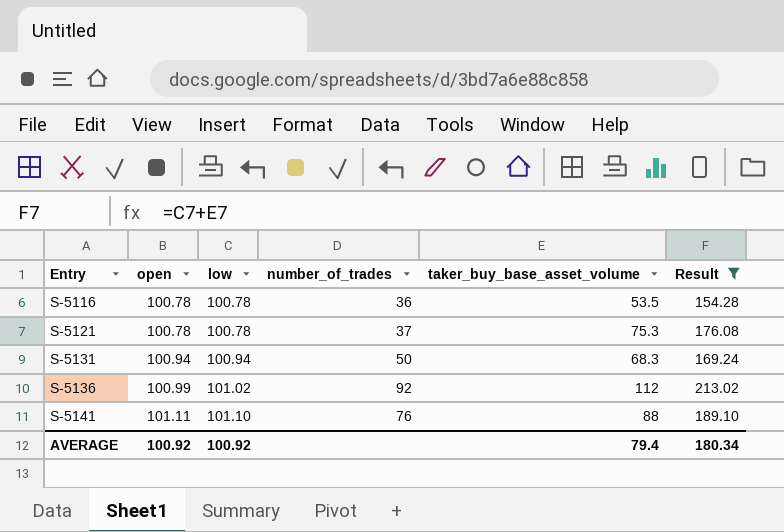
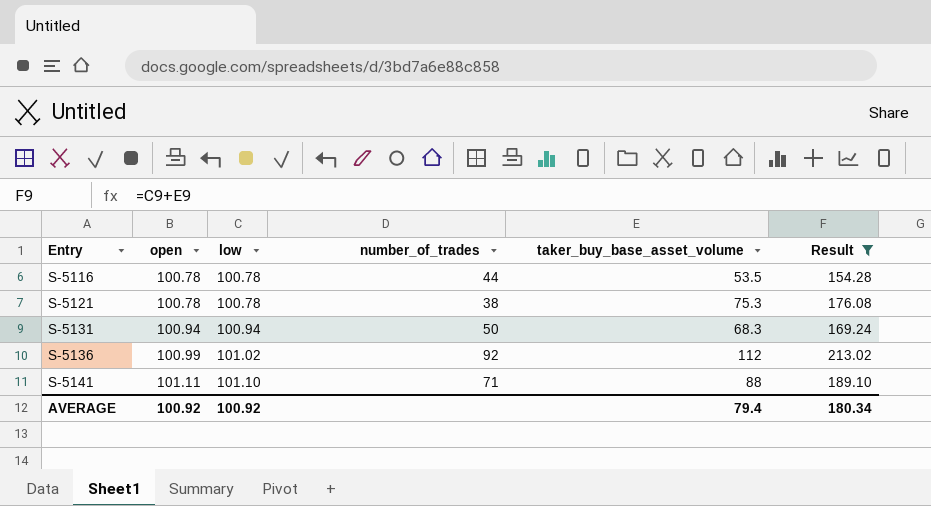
S-5116 | number_of_trades: 36 -> 44
S-5121 | number_of_trades: 37 -> 38
S-5141 | number_of_trades: 76 -> 71

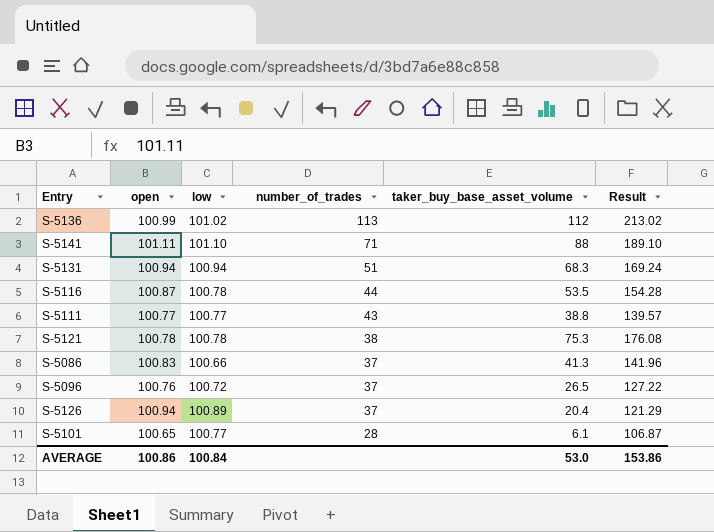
filter: Result >= 154.28 -> none
row order: Entry ascending -> number_of_trades descending
S-5136 | number_of_trades: 92 -> 113
S-5131 | number_of_trades: 50 -> 51
S-5116 | open: 100.78 -> 100.87
AVERAGE | open: 100.92 -> 100.86
AVERAGE | low: 100.92 -> 100.84
AVERAGE | taker_buy_base_asset_volume: 79.4 -> 53.0
AVERAGE | Result: 180.34 -> 153.86

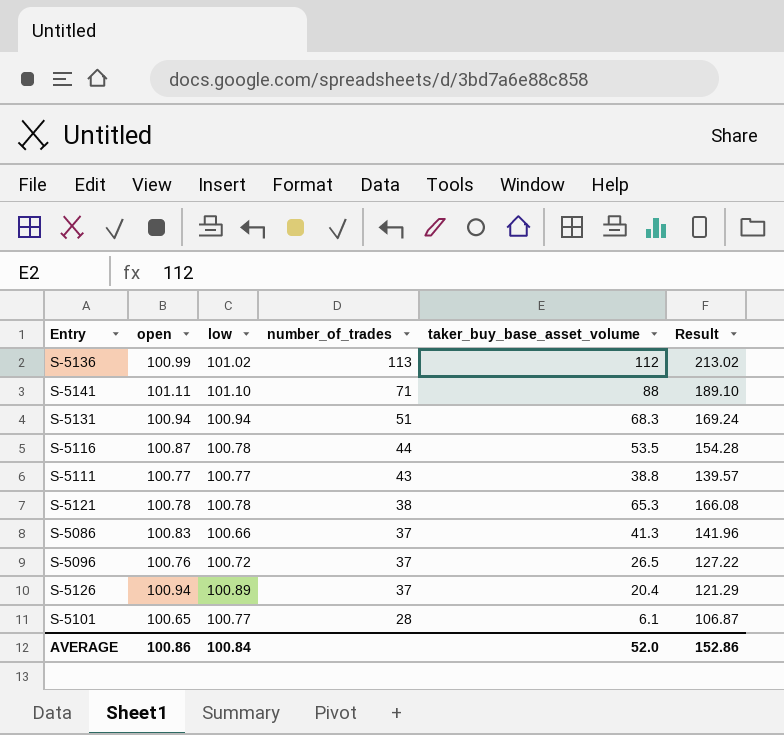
S-5121 | taker_buy_base_asset_volume: 75.3 -> 65.3
S-5121 | Result: 176.08 -> 166.08
AVERAGE | taker_buy_base_asset_volume: 53.0 -> 52.0
AVERAGE | Result: 153.86 -> 152.86

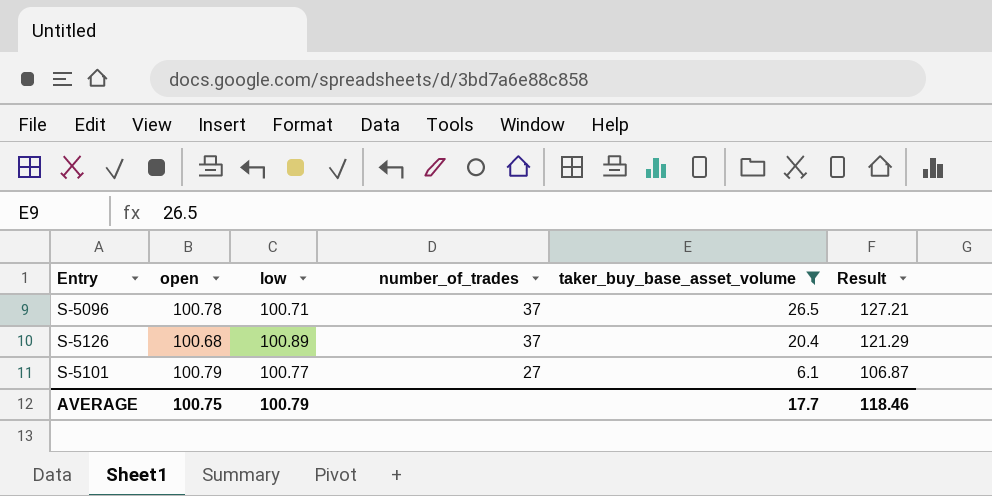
filter: none -> taker_buy_base_asset_volume <= 26.5
S-5096 | open: 100.76 -> 100.78
S-5096 | low: 100.72 -> 100.71
S-5096 | Result: 127.22 -> 127.21
S-5126 | open: 100.94 -> 100.68
S-5101 | open: 100.65 -> 100.79
S-5101 | number_of_trades: 28 -> 27
AVERAGE | open: 100.86 -> 100.75
AVERAGE | low: 100.84 -> 100.79
AVERAGE | taker_buy_base_asset_volume: 52.0 -> 17.7
AVERAGE | Result: 152.86 -> 118.46

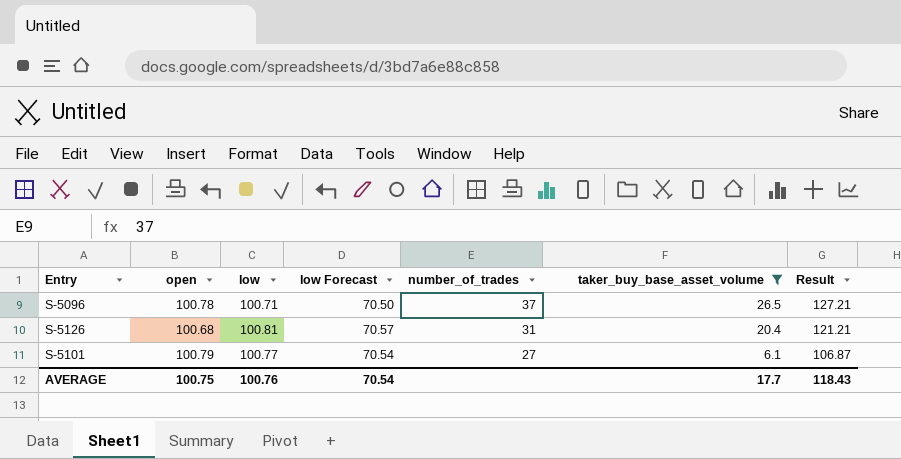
column low Forecast | formula: none -> [low] * 0.7
S-5126 | low: 100.89 -> 100.81
S-5126 | number_of_trades: 37 -> 31
S-5126 | Result: 121.29 -> 121.21
AVERAGE | low: 100.79 -> 100.76
AVERAGE | Result: 118.46 -> 118.43

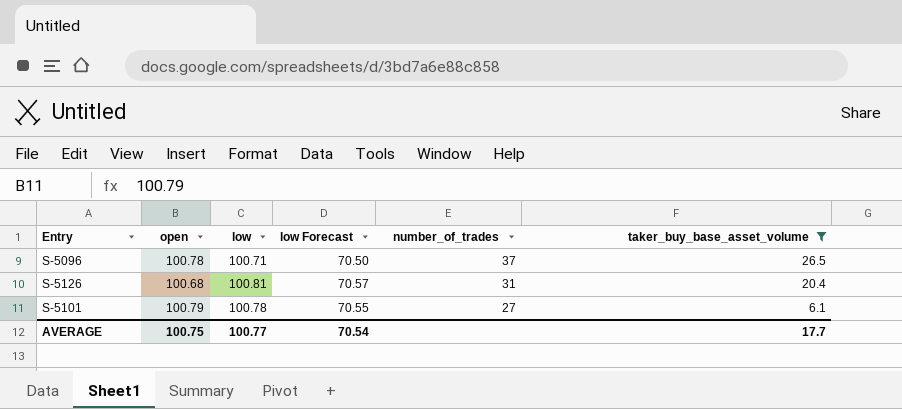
column Result | formula: [low] + [taker_buy_base_asset_volume] -> none
S-5101 | low: 100.77 -> 100.78
S-5101 | low Forecast: 70.54 -> 70.55
AVERAGE | low: 100.76 -> 100.77

